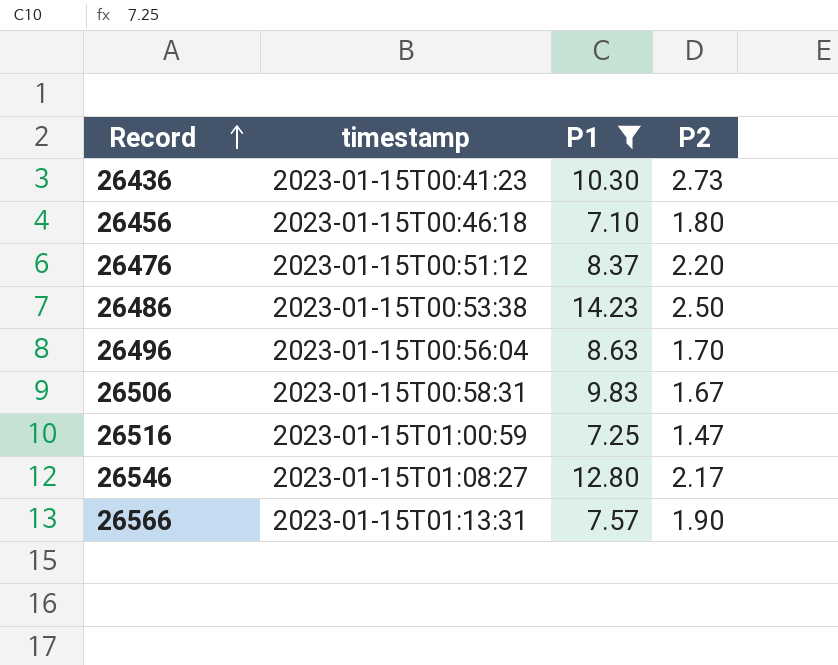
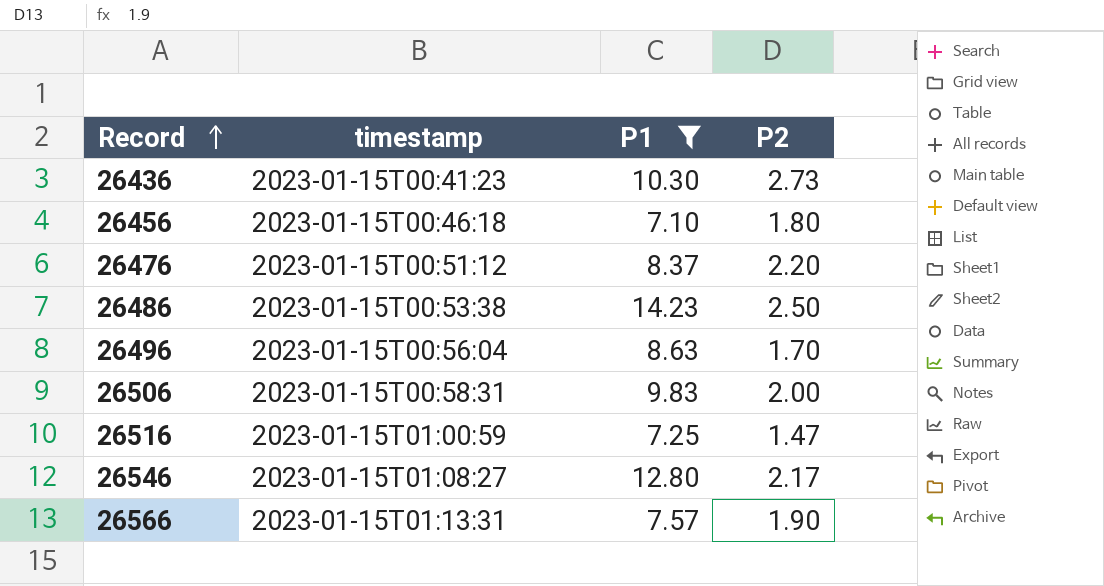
26506 | P2: 1.67 -> 2.00

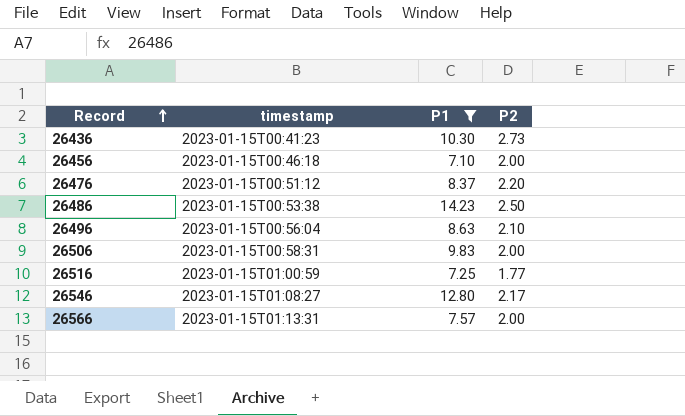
26456 | P2: 1.80 -> 2.00
26496 | P2: 1.70 -> 2.10
26516 | P2: 1.47 -> 1.77
26566 | P2: 1.90 -> 2.00

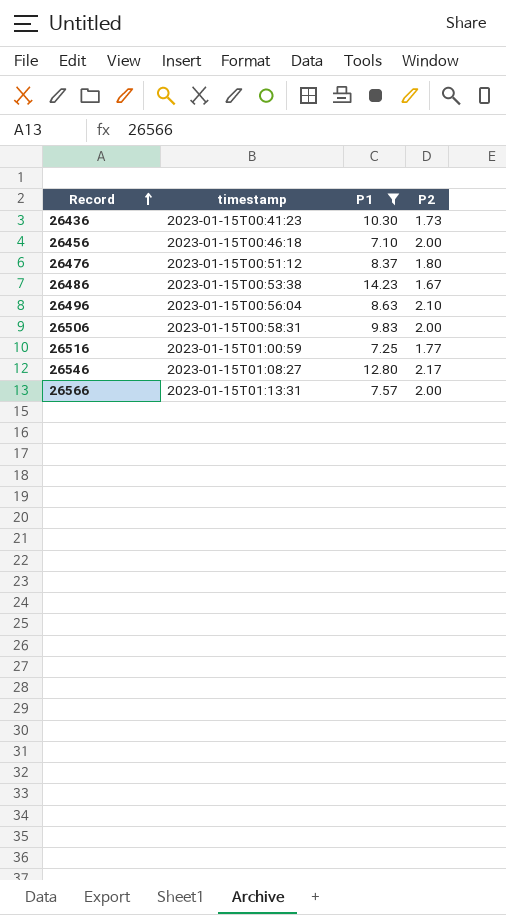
26436 | P2: 2.73 -> 1.73
26476 | P2: 2.20 -> 1.80
26486 | P2: 2.50 -> 1.67

